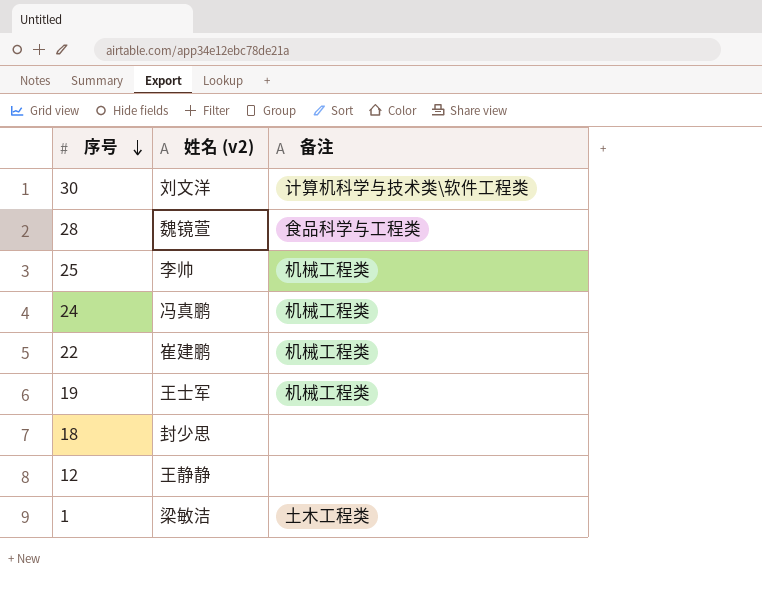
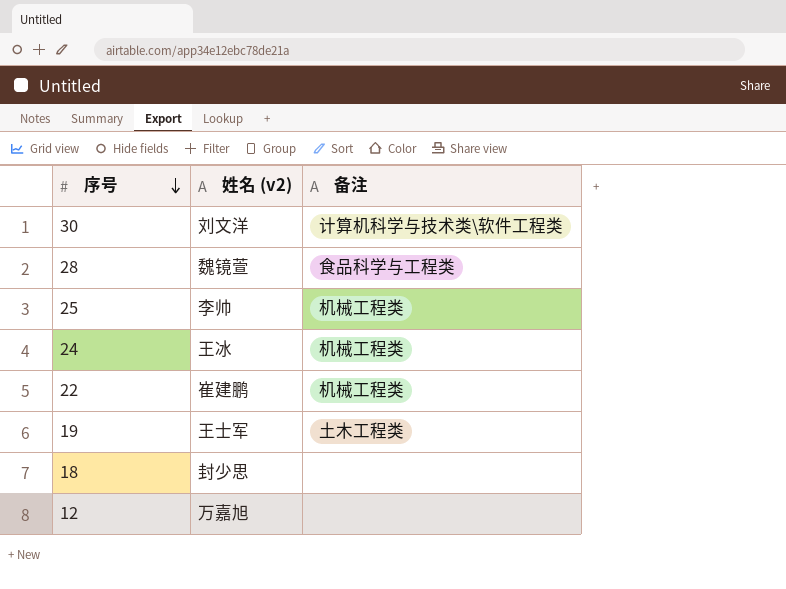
row 1: 梁敏洁 | 土木工程类 -> none
24 | 姓名 (v2): 冯真鹏 -> 王冰
19 | 备注: 机械工程类 -> 土木工程类
12 | 姓名 (v2): 王静静 -> 万嘉旭

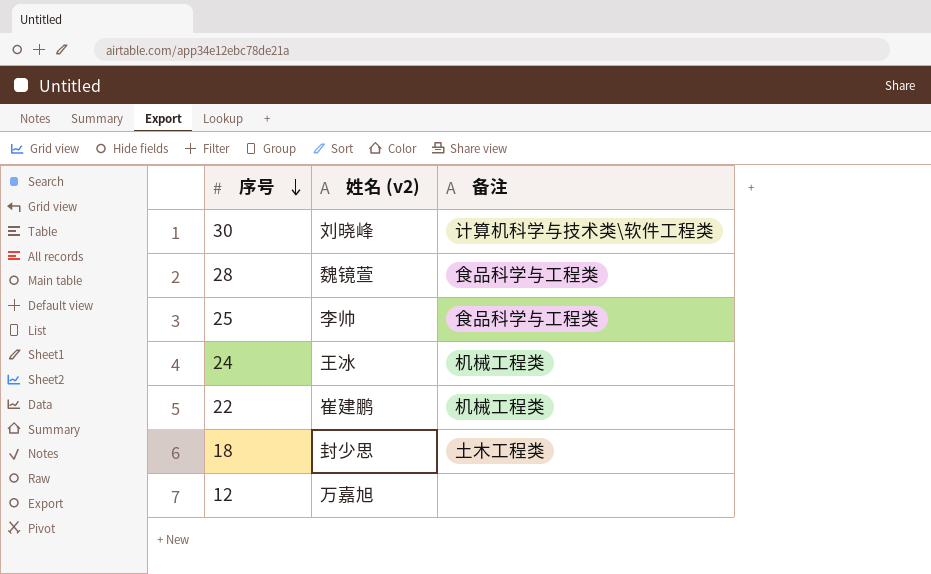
row 19: 王士军 | 土木工程类 -> none
30 | 姓名 (v2): 刘文洋 -> 刘晓峰
25 | 备注: 机械工程类 -> 食品科学与工程类
18 | 备注: none -> 土木工程类

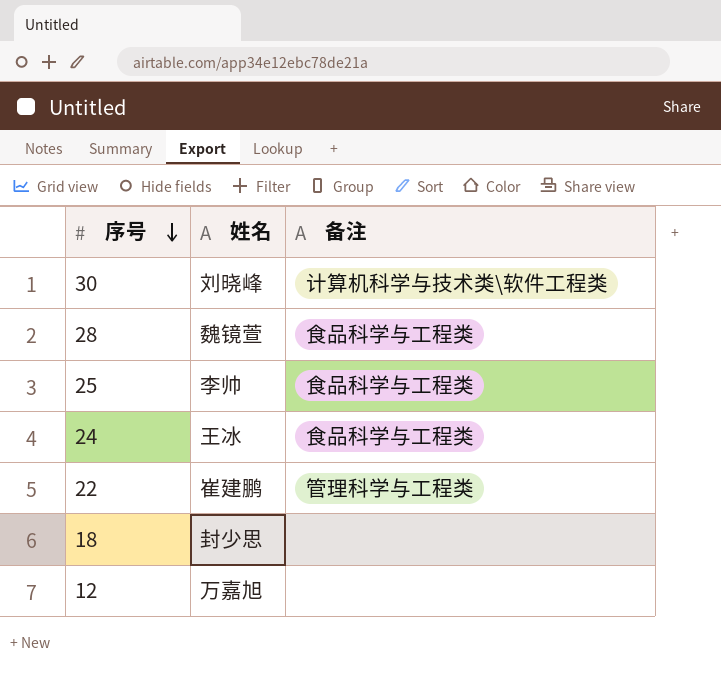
column name: 姓名 (v2) -> 姓名
24 | 备注: 机械工程类 -> 食品科学与工程类
22 | 备注: 机械工程类 -> 管理科学与工程类
18 | 备注: 土木工程类 -> none

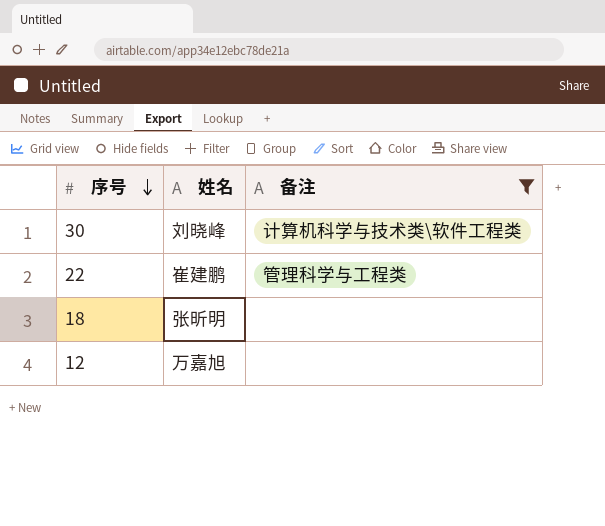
filter: none -> 备注 != 食品科学与工程类
18 | 姓名: 封少思 -> 张昕明

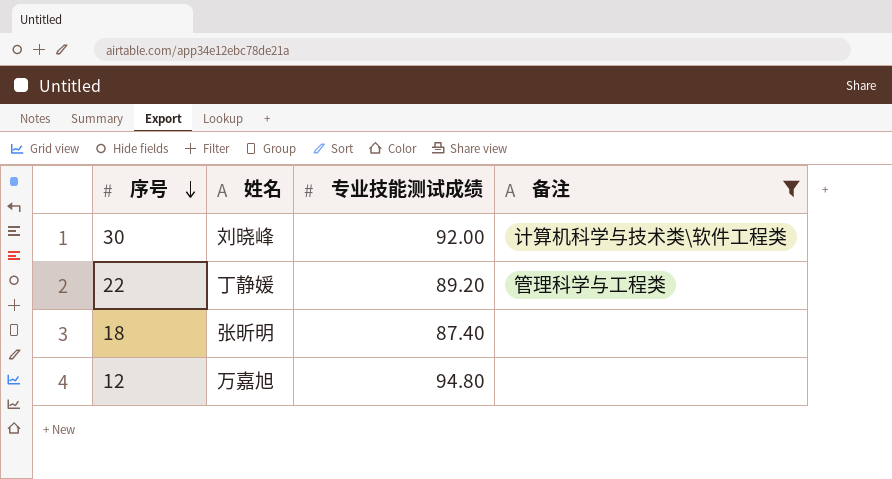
column 专业技能测试成绩 | position: none -> 3
22 | 姓名: 崔建鹏 -> 丁静媛

